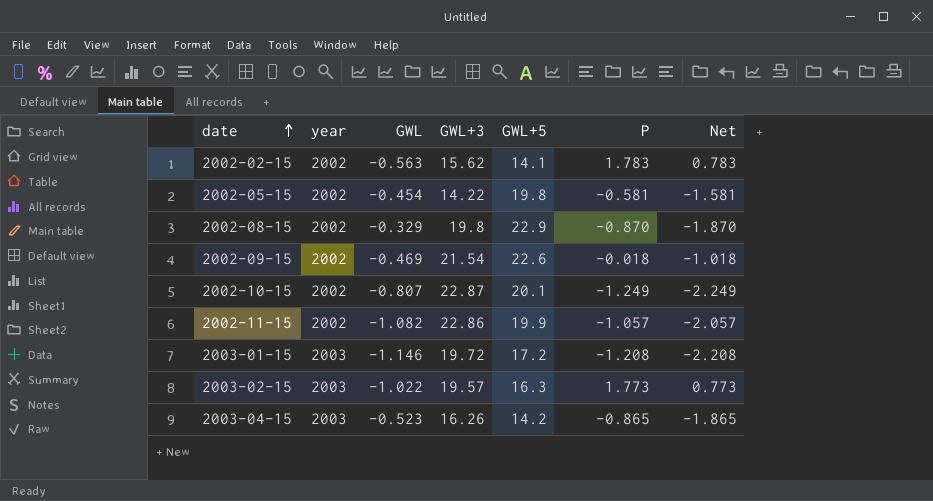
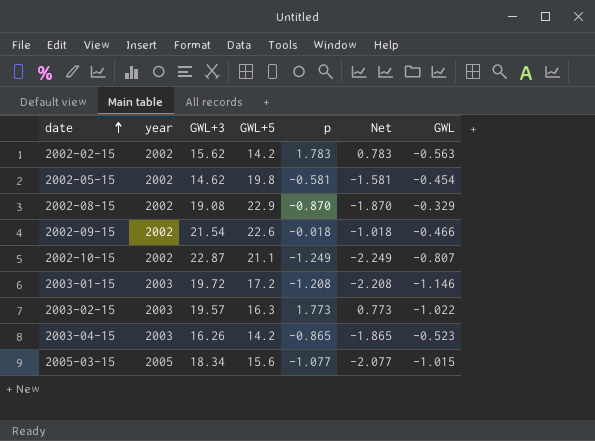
column name: P -> p
column GWL | position: 3 -> 7
row 2002-11-15: 2002 | -1.082 | 22.86 | 19.9 | -1.057 | -2.057 -> none
2002-02-15 | GWL+5: 14.1 -> 14.2
2002-05-15 | GWL+3: 14.22 -> 14.62
2002-08-15 | GWL+3: 19.8 -> 19.08
2002-09-15 | GWL: -0.469 -> -0.466
2002-10-15 | GWL+5: 20.1 -> 21.1
row 2005-03-15: none -> 2005 | 18.34 | 15.6 | -1.077 | -2.077 | -1.015

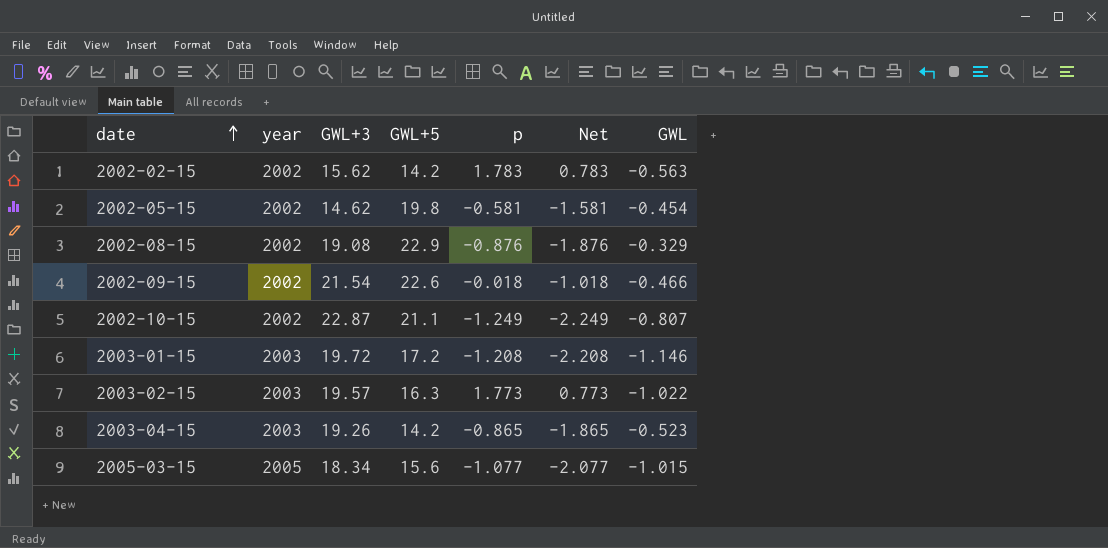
2002-08-15 | p: -0.870 -> -0.876
2002-08-15 | Net: -1.870 -> -1.876
2003-04-15 | GWL+3: 16.26 -> 19.26

